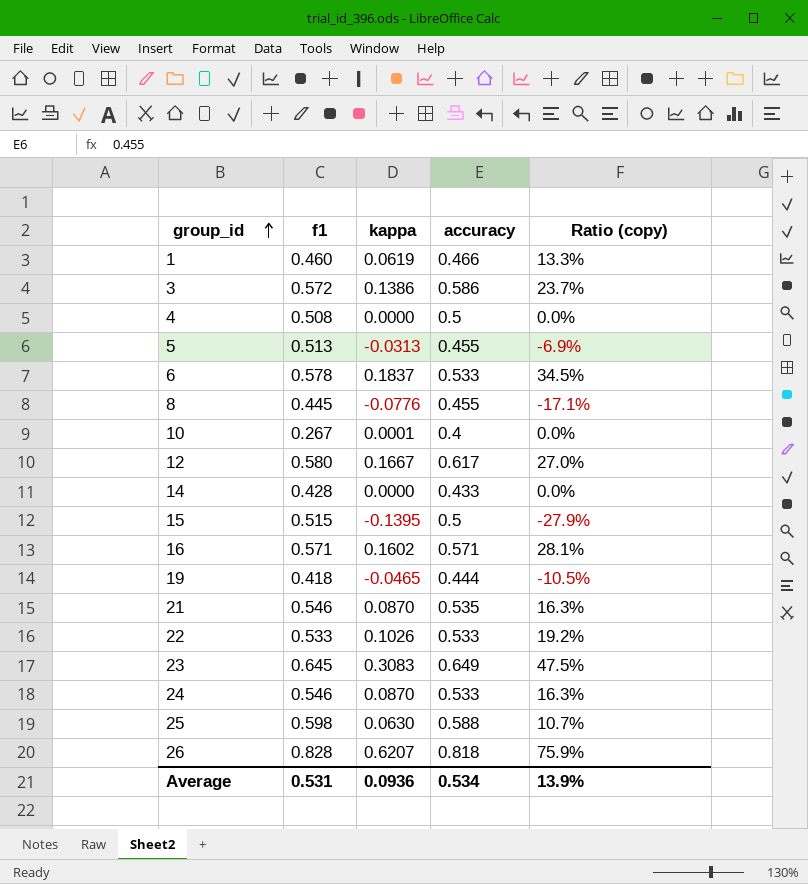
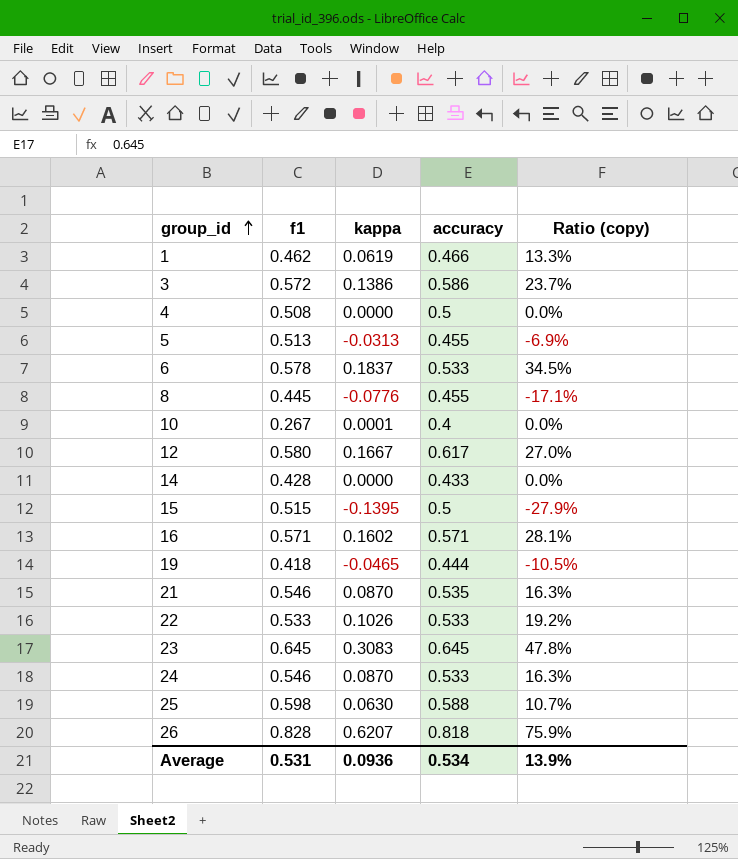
1 | f1: 0.460 -> 0.462
23 | accuracy: 0.649 -> 0.645
23 | Ratio (copy): 47.5% -> 47.8%

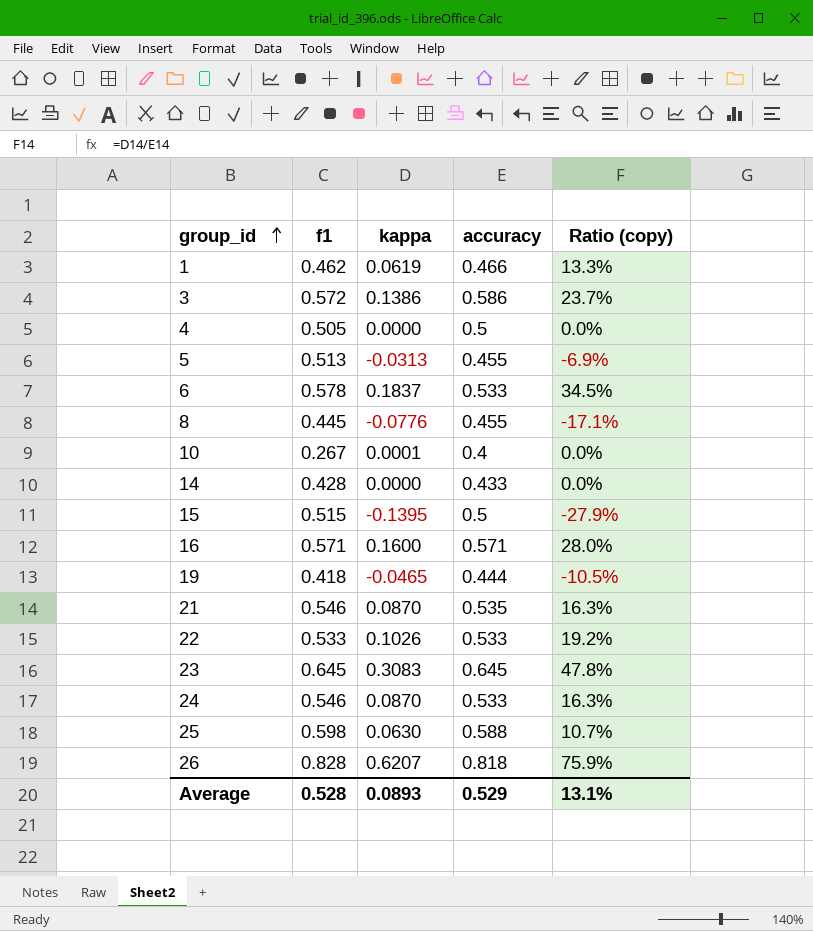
row 12: 0.580 | 0.1667 | 0.617 | 27.0% -> none
4 | f1: 0.508 -> 0.505
16 | kappa: 0.1602 -> 0.1600
16 | Ratio (copy): 28.1% -> 28.0%
Average | f1: 0.531 -> 0.528
Average | kappa: 0.0936 -> 0.0893
Average | accuracy: 0.534 -> 0.529
Average | Ratio (copy): 13.9% -> 13.1%

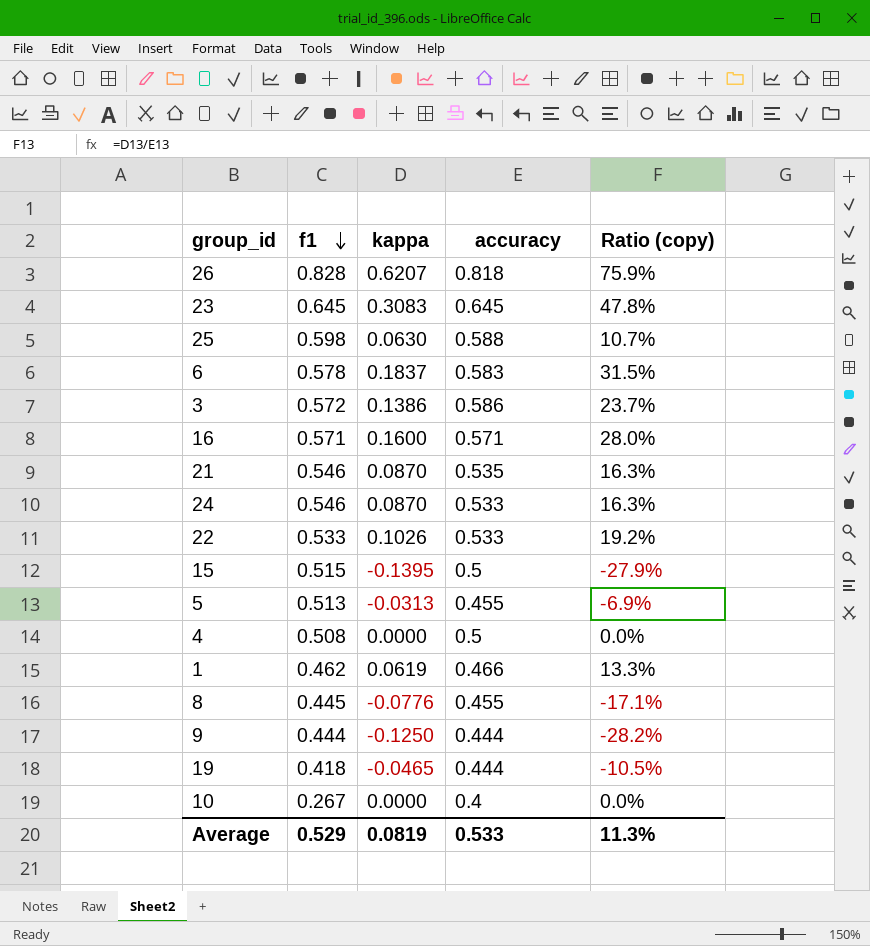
row order: group_id ascending -> f1 descending
row 14: 0.428 | 0.0000 | 0.433 | 0.0% -> none
6 | accuracy: 0.533 -> 0.583
6 | Ratio (copy): 34.5% -> 31.5%
4 | f1: 0.505 -> 0.508
row 9: none -> 0.444 | -0.1250 | 0.444 | -28.2%
10 | kappa: 0.0001 -> 0.0000
Average | f1: 0.528 -> 0.529
Average | kappa: 0.0893 -> 0.0819
Average | accuracy: 0.529 -> 0.533
Average | Ratio (copy): 13.1% -> 11.3%

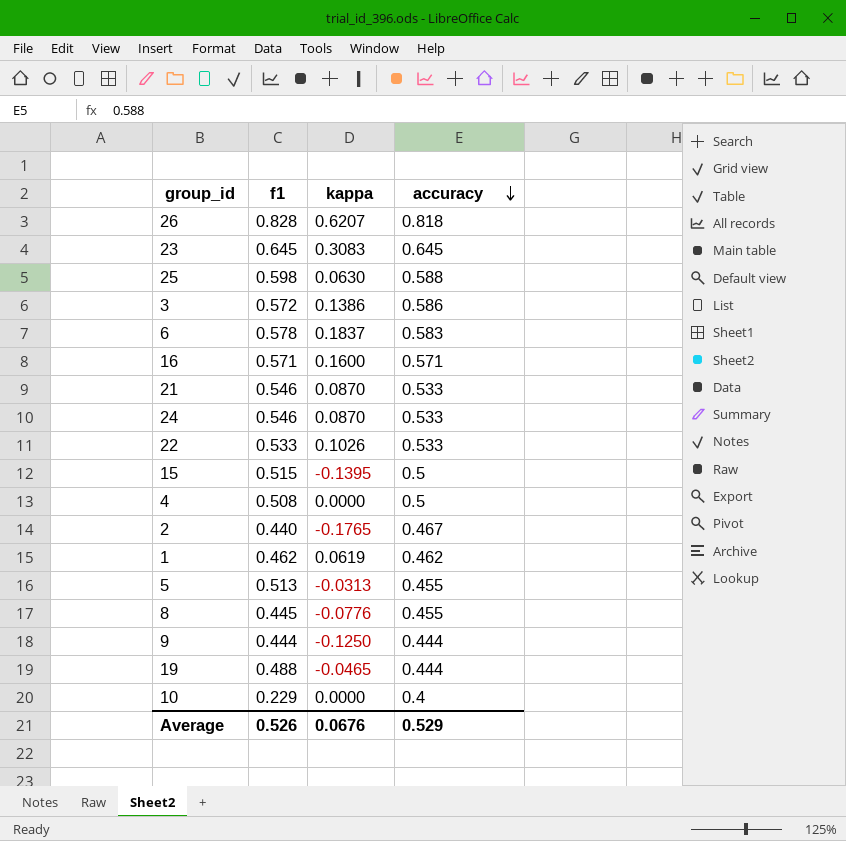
row order: f1 descending -> accuracy descending
column Ratio (copy) | formula: [kappa] / [accuracy] -> none
21 | accuracy: 0.535 -> 0.533
row 2: none -> 0.440 | -0.1765 | 0.467
1 | accuracy: 0.466 -> 0.462
19 | f1: 0.418 -> 0.488
10 | f1: 0.267 -> 0.229
Average | f1: 0.529 -> 0.526
Average | kappa: 0.0819 -> 0.0676
Average | accuracy: 0.533 -> 0.529

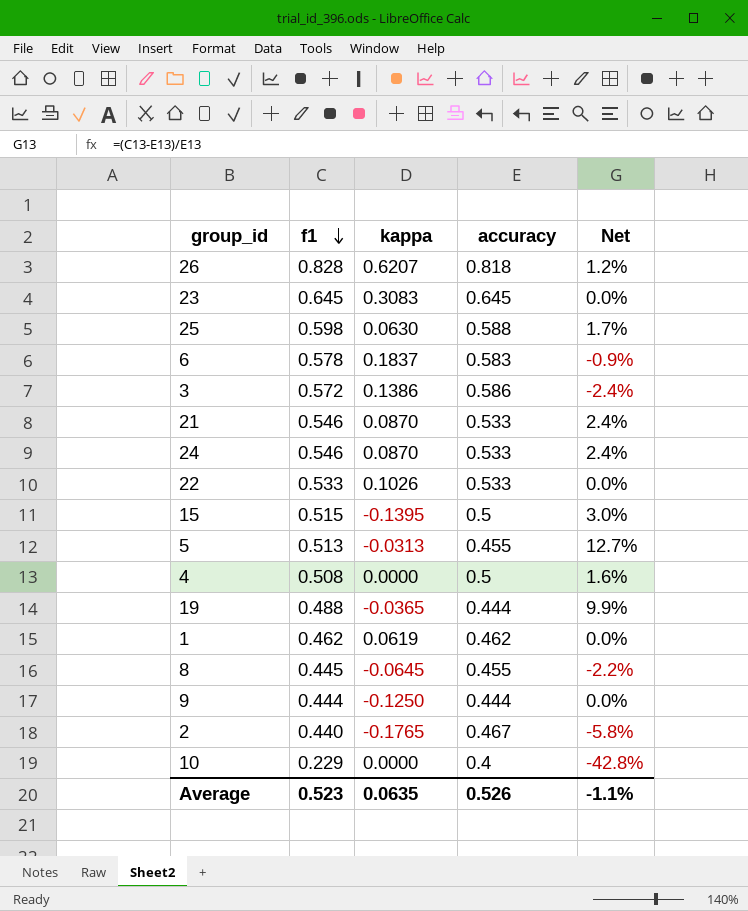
row order: accuracy descending -> f1 descending
column Net | formula: none -> ([f1] - [accuracy]) / [accuracy]
row 16: 0.571 | 0.1600 | 0.571 -> none
19 | kappa: -0.0465 -> -0.0365
8 | kappa: -0.0776 -> -0.0645
Average | f1: 0.526 -> 0.523
Average | kappa: 0.0676 -> 0.0635
Average | accuracy: 0.529 -> 0.526

